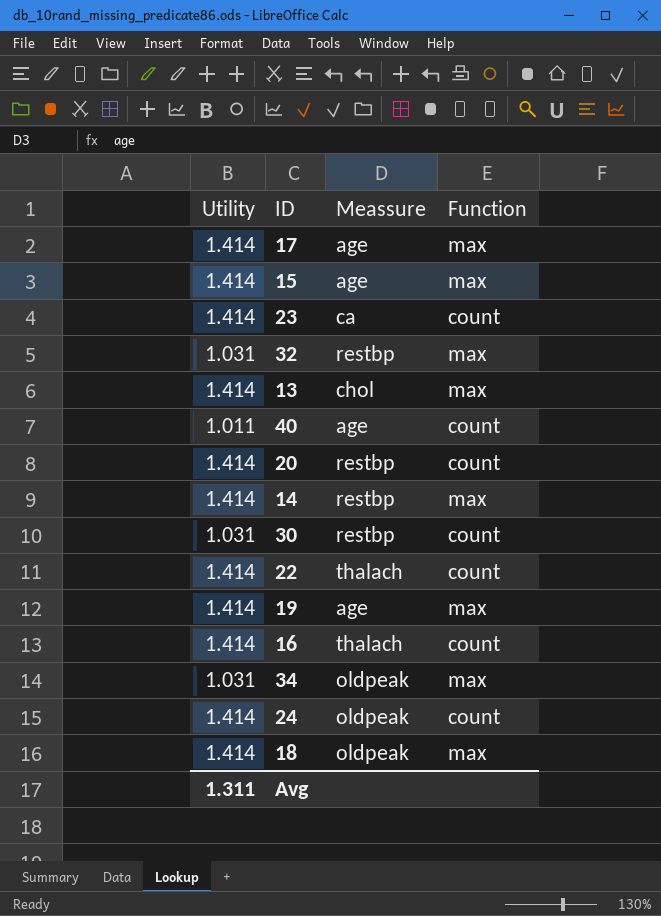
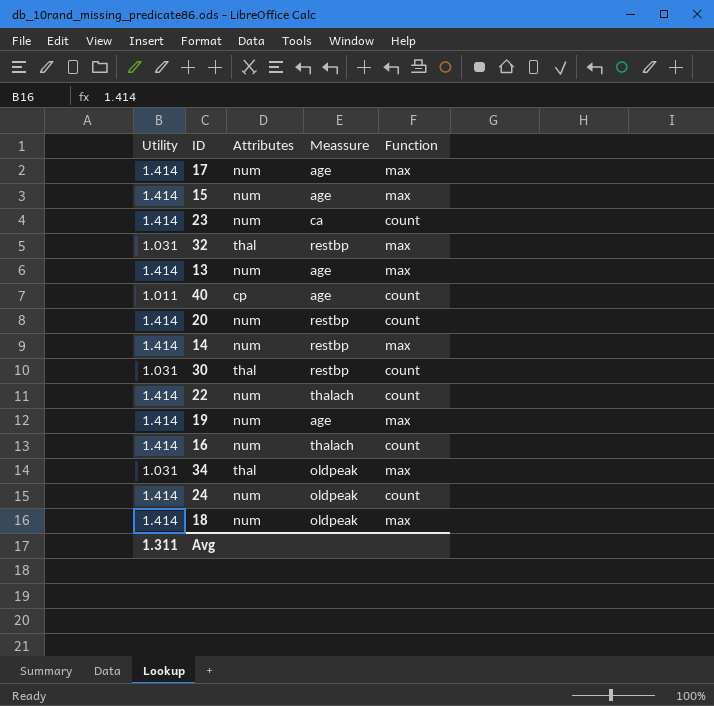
column Attributes | position: none -> 3
13 | Meassure: chol -> age

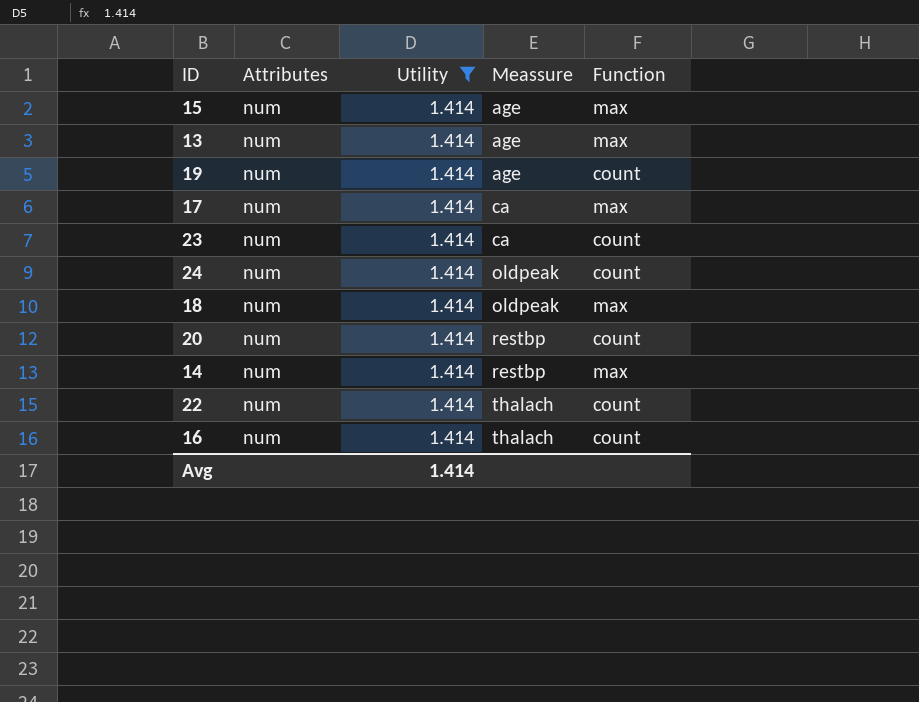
filter: none -> Utility = 1.414
row order: none -> Meassure ascending
column Utility | position: 1 -> 3
19 | Function: max -> count
17 | Meassure: age -> ca
Avg | Utility: 1.311 -> 1.414

